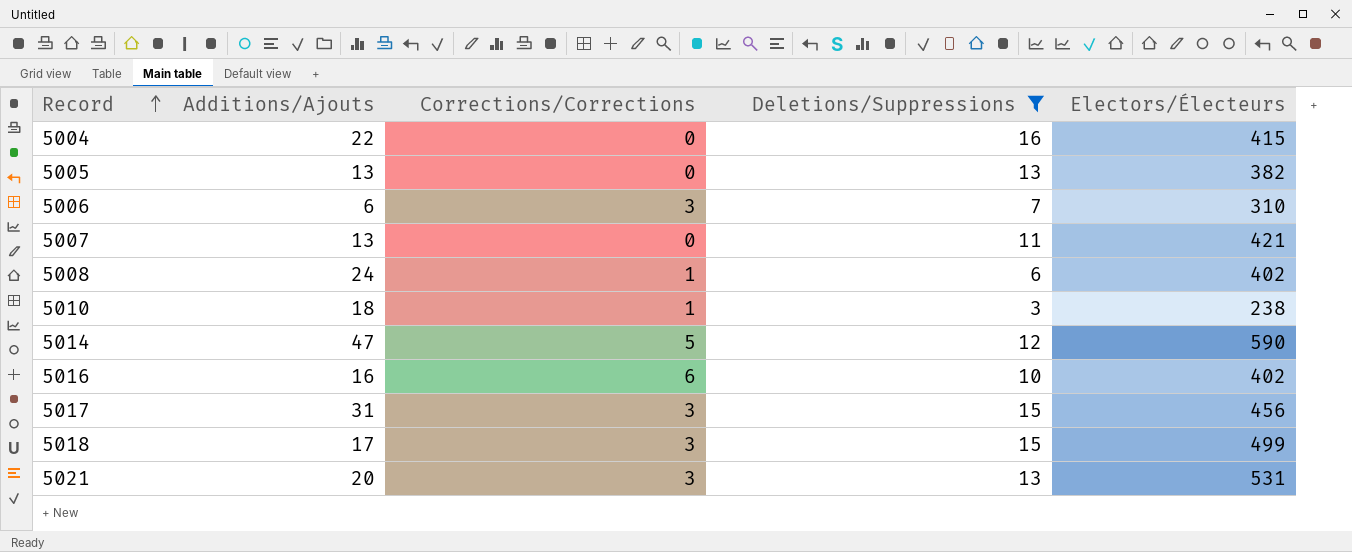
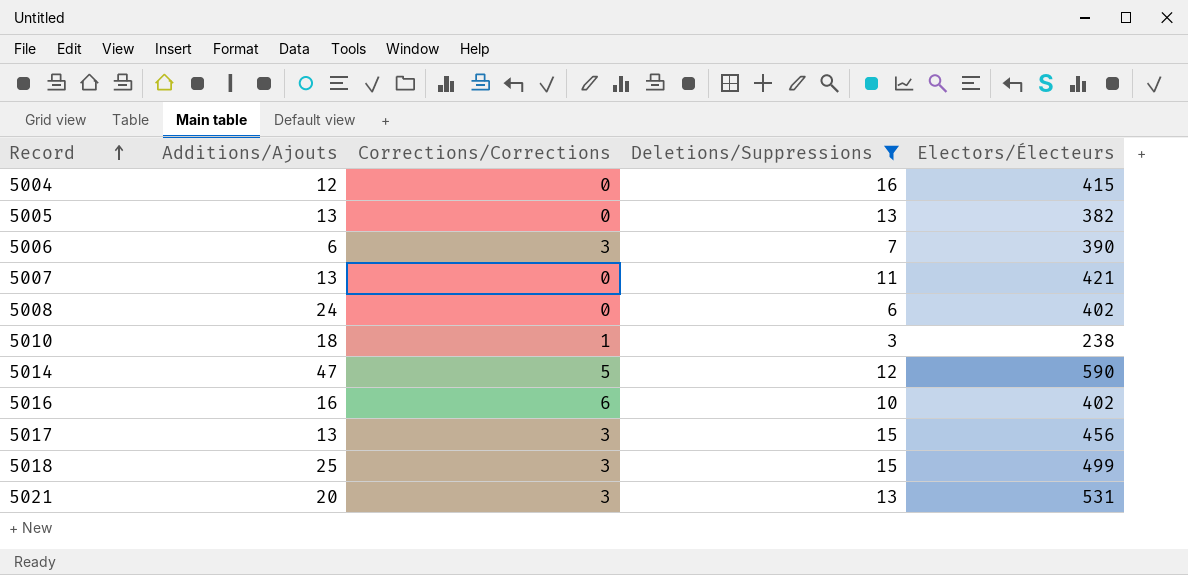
5004 | Additions/Ajouts: 22 -> 12
5006 | Electors/Électeurs: 310 -> 390
5008 | Corrections/Corrections: 1 -> 0
5017 | Additions/Ajouts: 31 -> 13
5018 | Additions/Ajouts: 17 -> 25

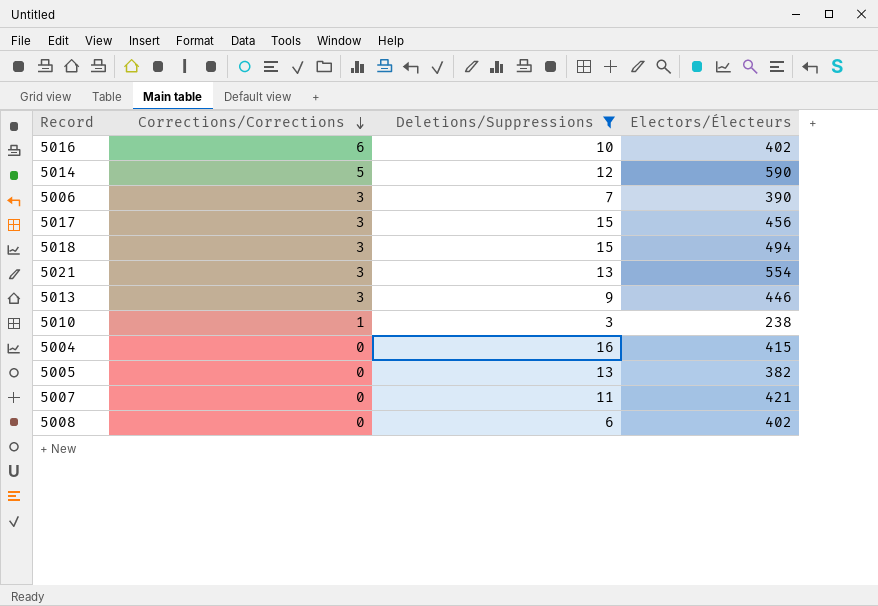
row order: Record ascending -> Corrections/Corrections descending
column Additions/Ajouts | position: 2 -> none
5018 | Electors/Électeurs: 499 -> 494
5021 | Electors/Électeurs: 531 -> 554
row 5013: none -> 3 | 9 | 446

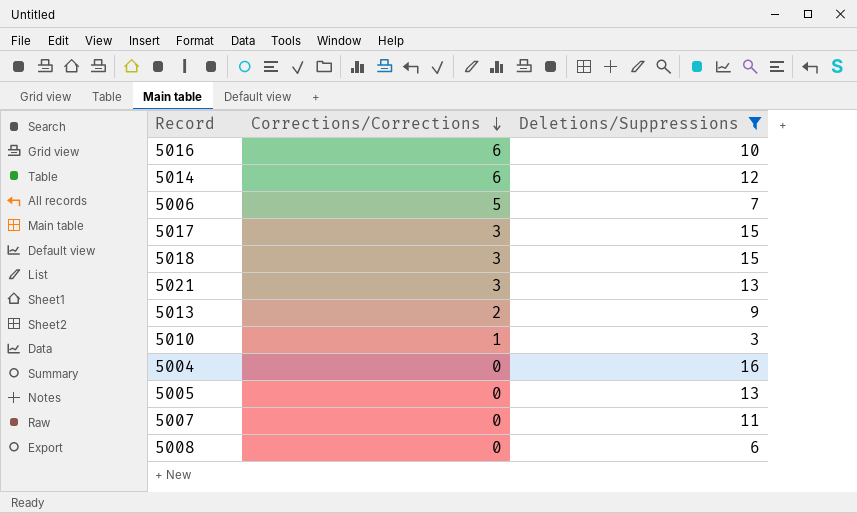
column Electors/Électeurs | position: 4 -> none
5014 | Corrections/Corrections: 5 -> 6
5006 | Corrections/Corrections: 3 -> 5
5013 | Corrections/Corrections: 3 -> 2

